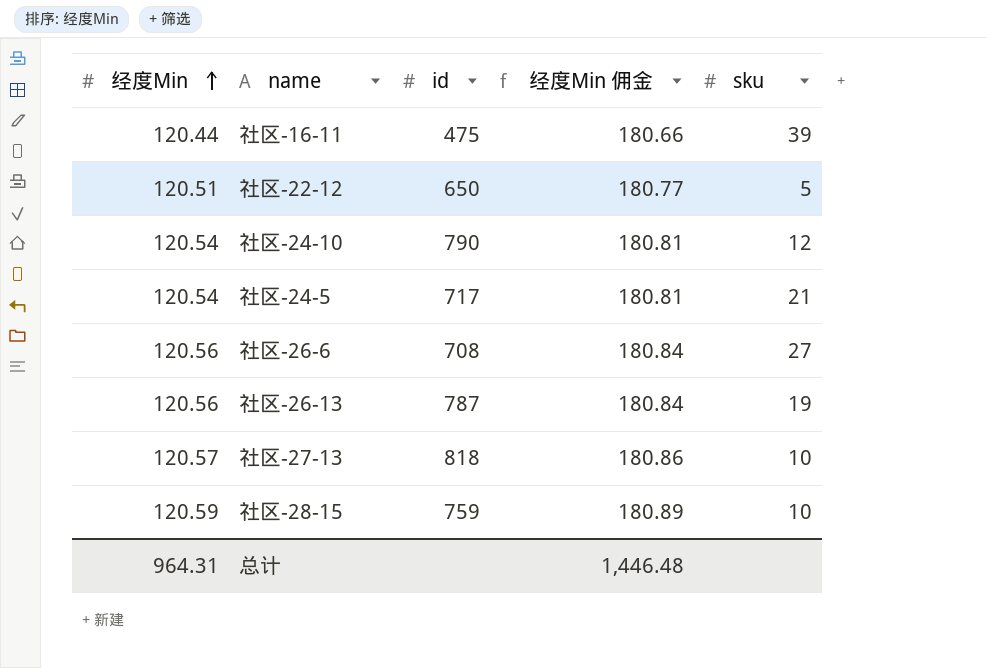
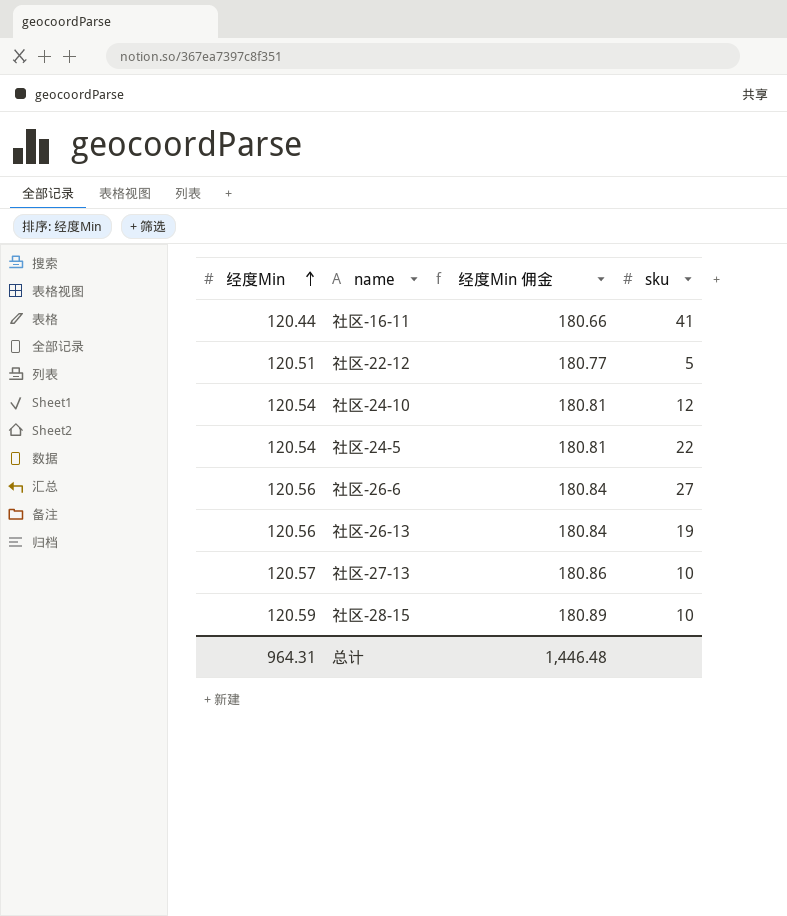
column id | position: 3 -> none
社区-16-11 | sku: 39 -> 41
社区-24-5 | sku: 21 -> 22

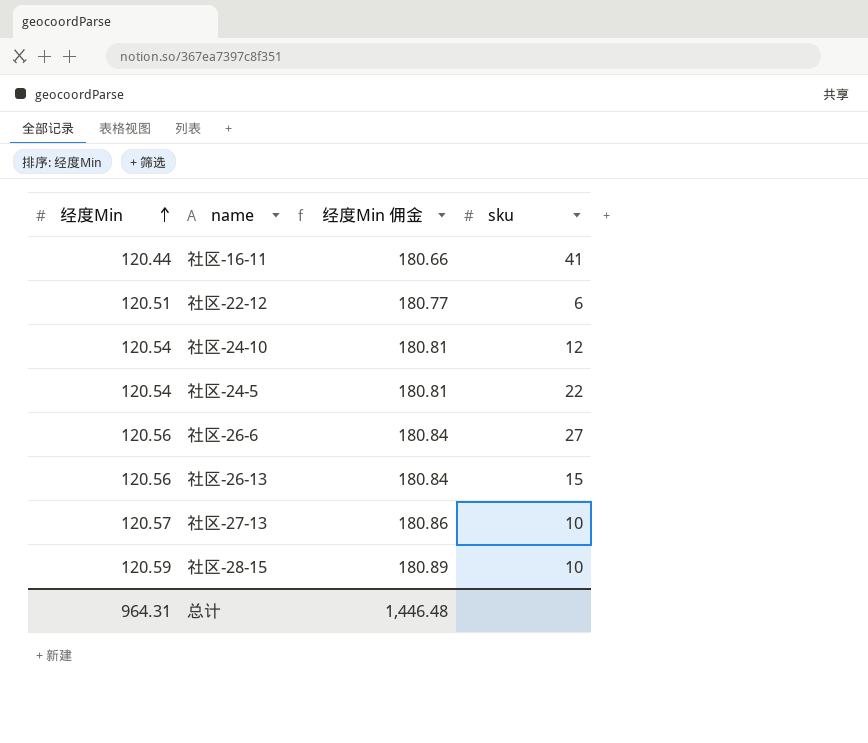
社区-22-12 | sku: 5 -> 6
社区-26-13 | sku: 19 -> 15

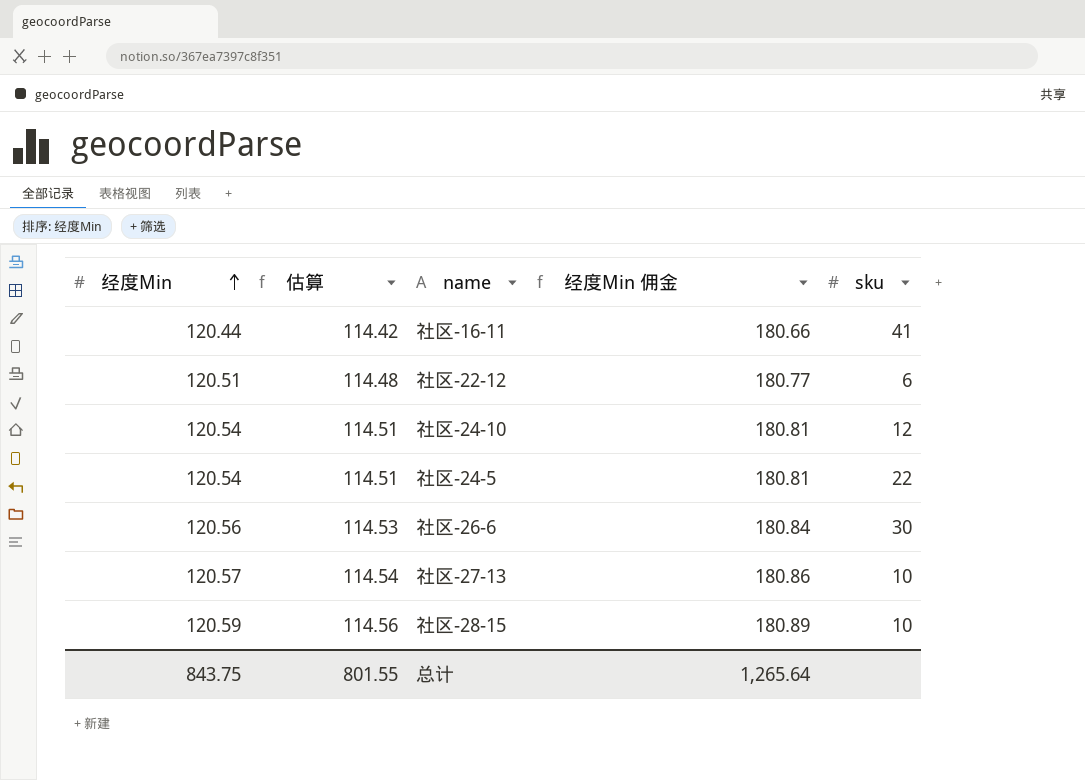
column 估算 | formula: none -> [经度Min] * 0.95
row 社区-26-13: 120.56 | 180.84 | 15 -> none
社区-26-6 | sku: 27 -> 30
总计 | 经度Min: 964.31 -> 843.75
总计 | 经度Min 佣金: 1,446.48 -> 1,265.64

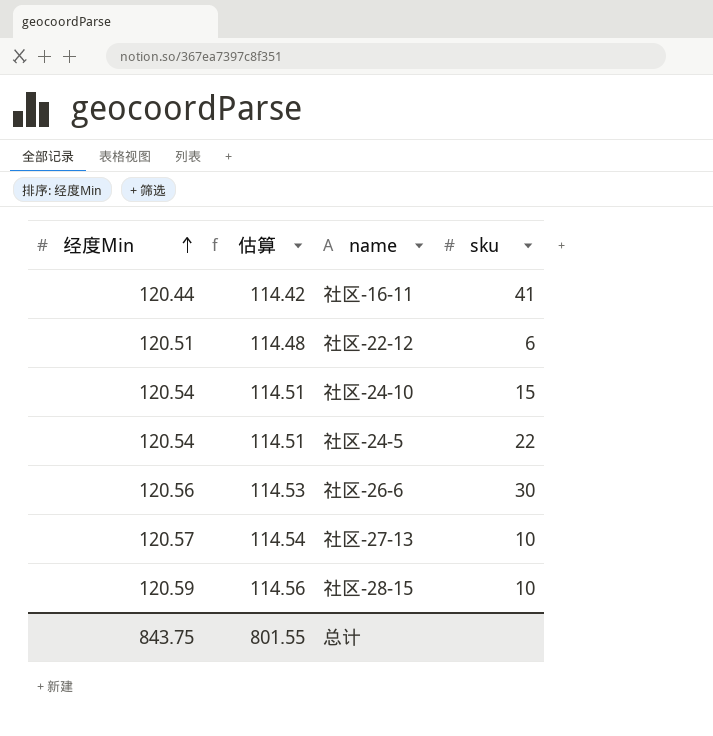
column 经度Min 佣金 | formula: [经度Min] * 1.5 -> none
社区-24-10 | sku: 12 -> 15

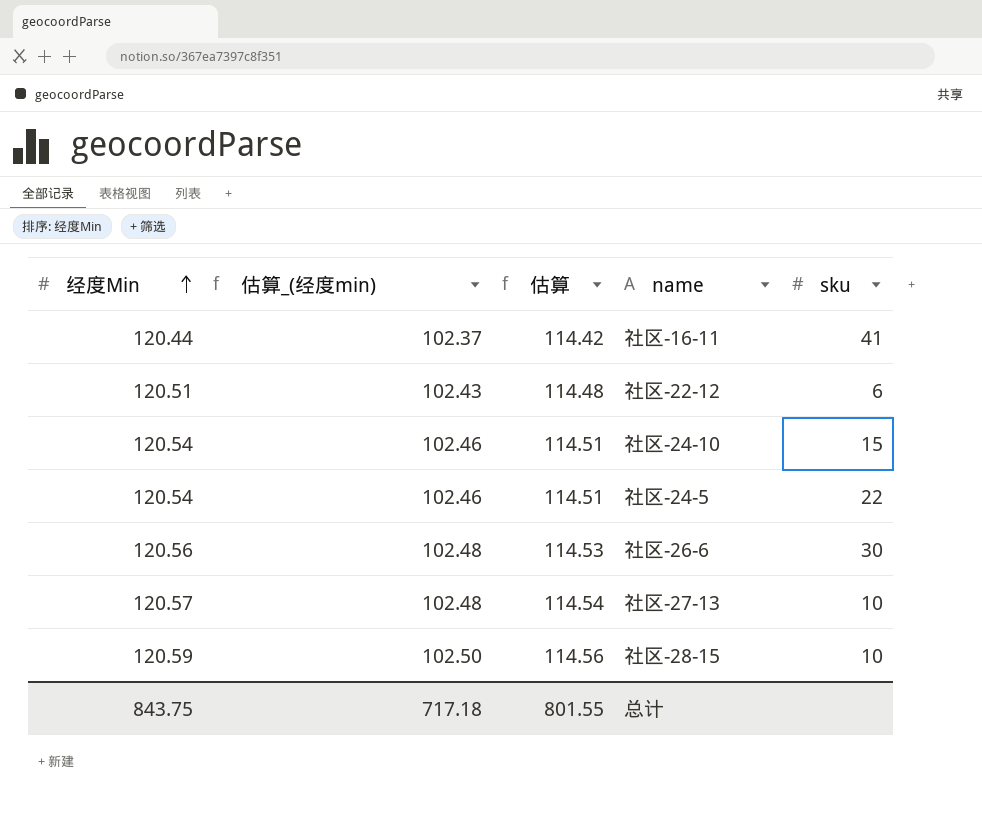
column 估算_(经度min) | formula: none -> [经度Min] * 0.85

